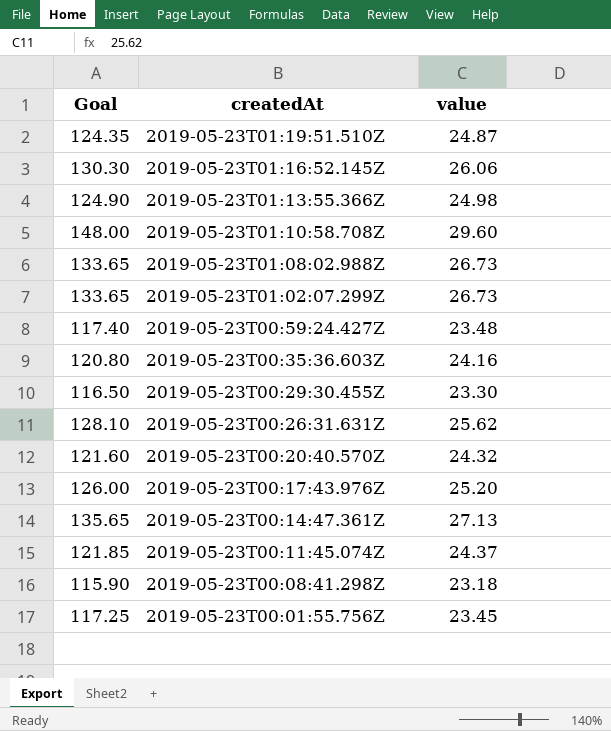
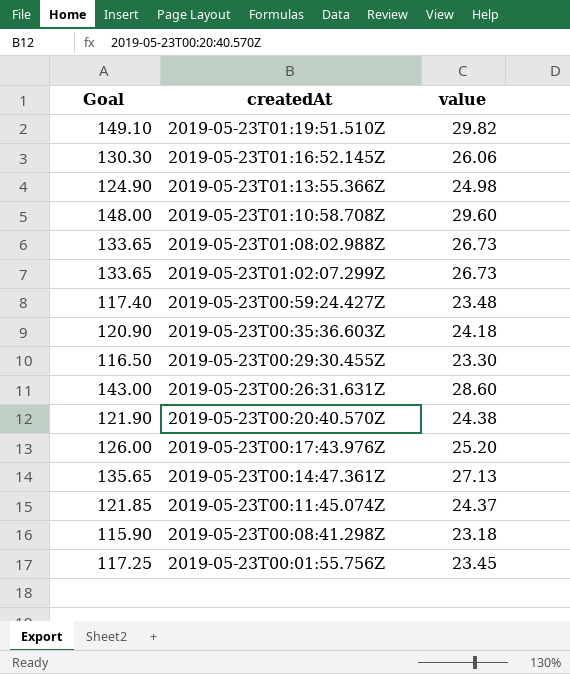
2019-05-23T01:19:51.510Z | Goal: 124.35 -> 149.10
2019-05-23T01:19:51.510Z | value: 24.87 -> 29.82
2019-05-23T00:35:36.603Z | Goal: 120.80 -> 120.90
2019-05-23T00:35:36.603Z | value: 24.16 -> 24.18
2019-05-23T00:26:31.631Z | Goal: 128.10 -> 143.00
2019-05-23T00:26:31.631Z | value: 25.62 -> 28.60
2019-05-23T00:20:40.570Z | Goal: 121.60 -> 121.90
2019-05-23T00:20:40.570Z | value: 24.32 -> 24.38

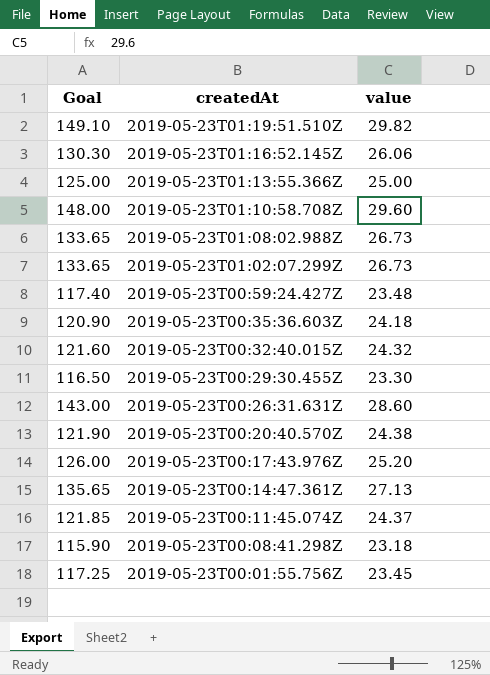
2019-05-23T01:13:55.366Z | Goal: 124.90 -> 125.00
2019-05-23T01:13:55.366Z | value: 24.98 -> 25.00
row 2019-05-23T00:32:40.015Z: none -> 121.60 | 24.32

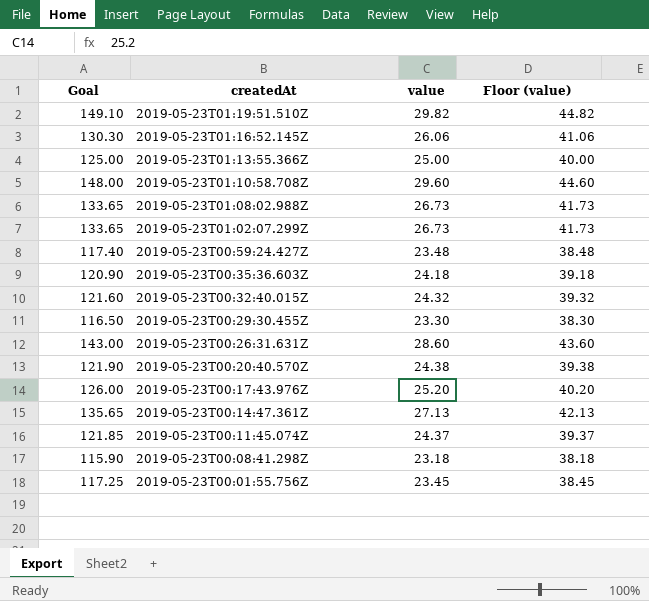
column Floor (value) | formula: none -> [value] + 15

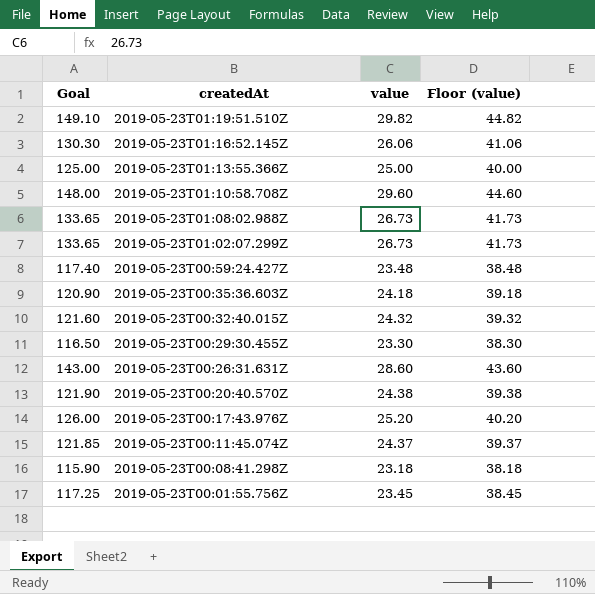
row 2019-05-23T00:14:47.361Z: 135.65 | 27.13 | 42.13 -> none

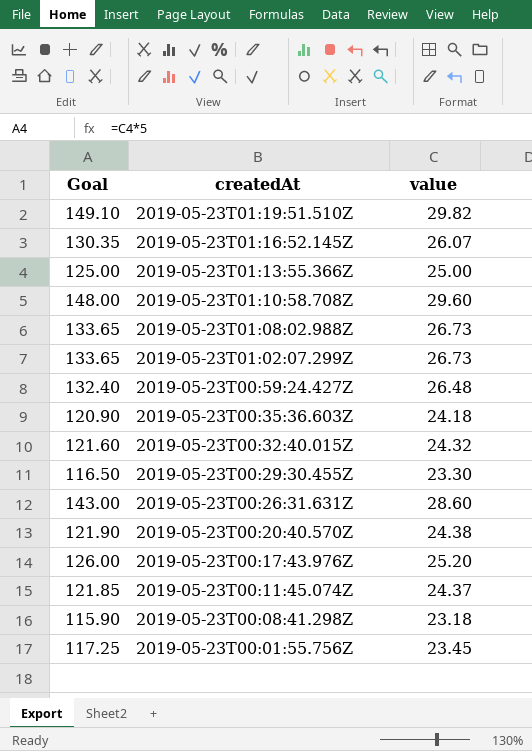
column Floor (value) | formula: [value] + 15 -> none
2019-05-23T01:16:52.145Z | Goal: 130.30 -> 130.35
2019-05-23T01:16:52.145Z | value: 26.06 -> 26.07
2019-05-23T00:59:24.427Z | Goal: 117.40 -> 132.40
2019-05-23T00:59:24.427Z | value: 23.48 -> 26.48

